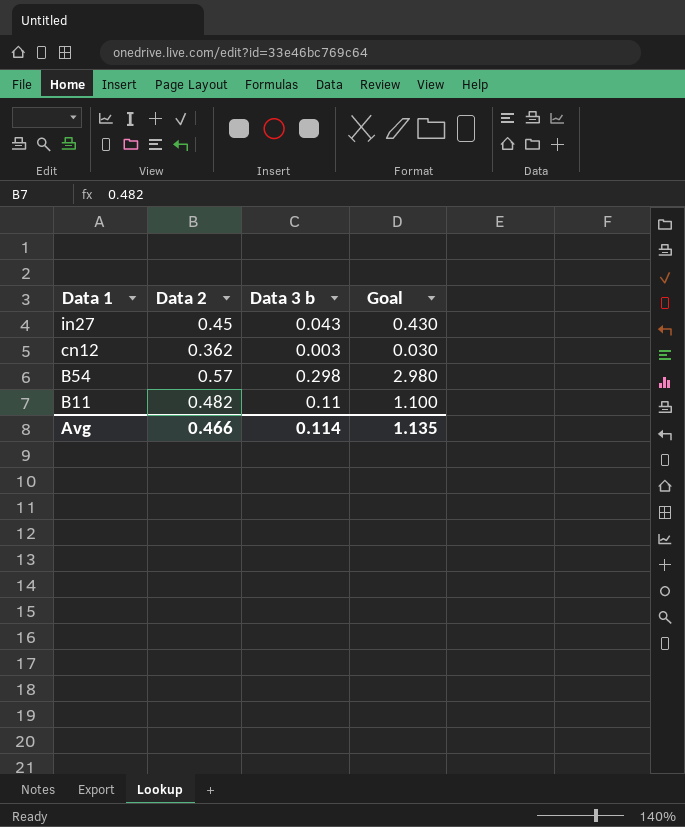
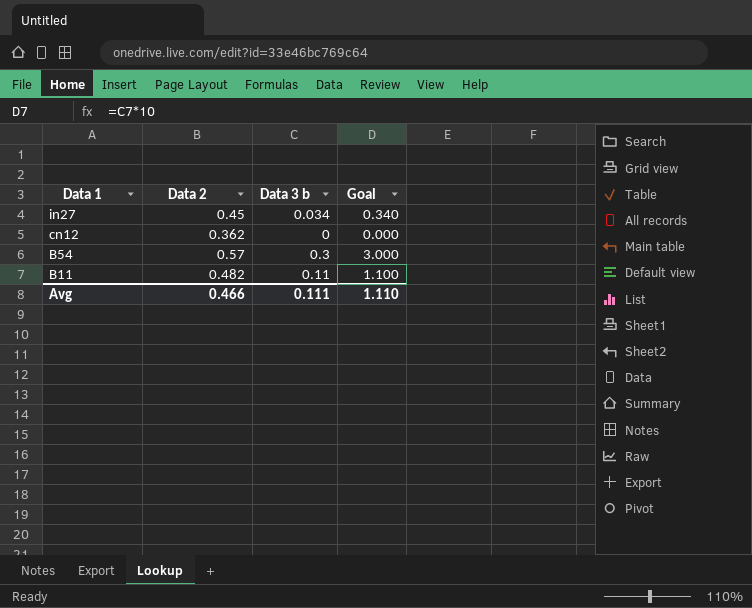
in27 | Data 3 b: 0.043 -> 0.034
in27 | Goal: 0.430 -> 0.340
cn12 | Data 3 b: 0.003 -> 0
cn12 | Goal: 0.030 -> 0.000
B54 | Data 3 b: 0.298 -> 0.3
B54 | Goal: 2.980 -> 3.000
Avg | Data 3 b: 0.114 -> 0.111
Avg | Goal: 1.135 -> 1.110

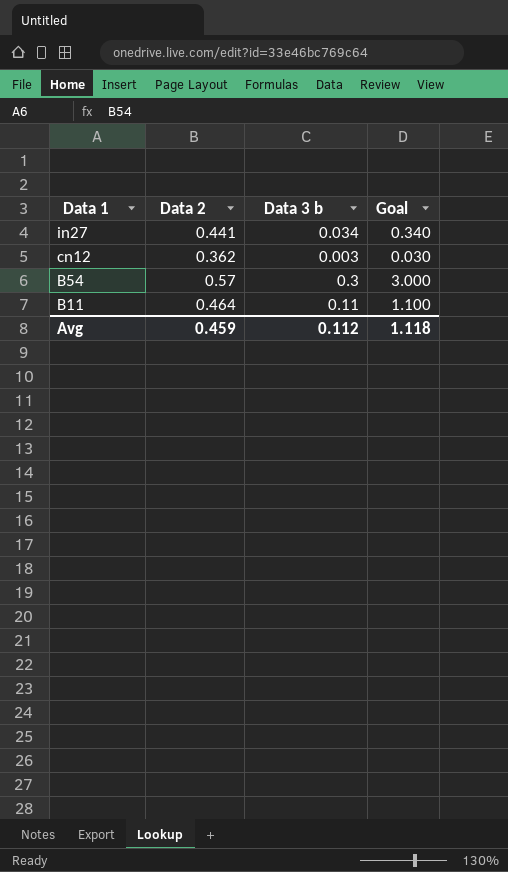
in27 | Data 2: 0.45 -> 0.441
cn12 | Data 3 b: 0 -> 0.003
cn12 | Goal: 0.000 -> 0.030
B11 | Data 2: 0.482 -> 0.464
Avg | Data 2: 0.466 -> 0.459
Avg | Data 3 b: 0.111 -> 0.112
Avg | Goal: 1.110 -> 1.118

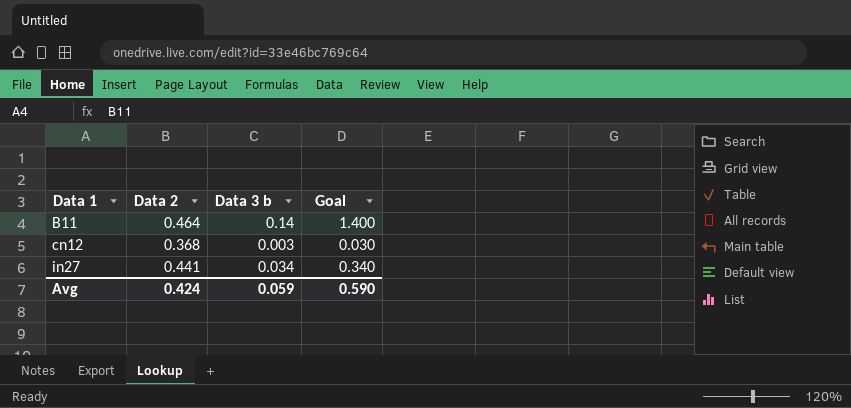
row order: Data 1 descending -> Data 1 ascending
row B54: 0.57 | 0.3 | 3.000 -> none
B11 | Data 3 b: 0.11 -> 0.14
B11 | Goal: 1.100 -> 1.400
cn12 | Data 2: 0.362 -> 0.368
Avg | Data 2: 0.459 -> 0.424
Avg | Data 3 b: 0.112 -> 0.059
Avg | Goal: 1.118 -> 0.590

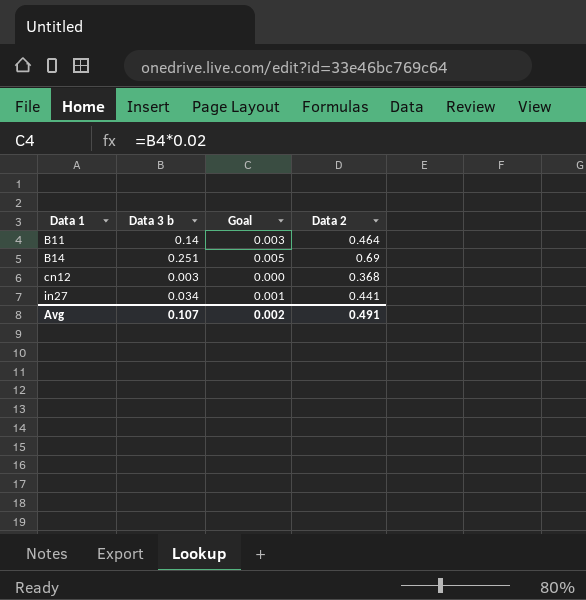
column Goal | formula: [Data 3 b] * 10 -> [Data 3 b] * 0.02
column Data 2 | position: 2 -> 4
row B14: none -> 0.251 | 0.005 | 0.69
Avg | Data 3 b: 0.059 -> 0.107
Avg | Goal: 0.590 -> 0.002
Avg | Data 2: 0.424 -> 0.491

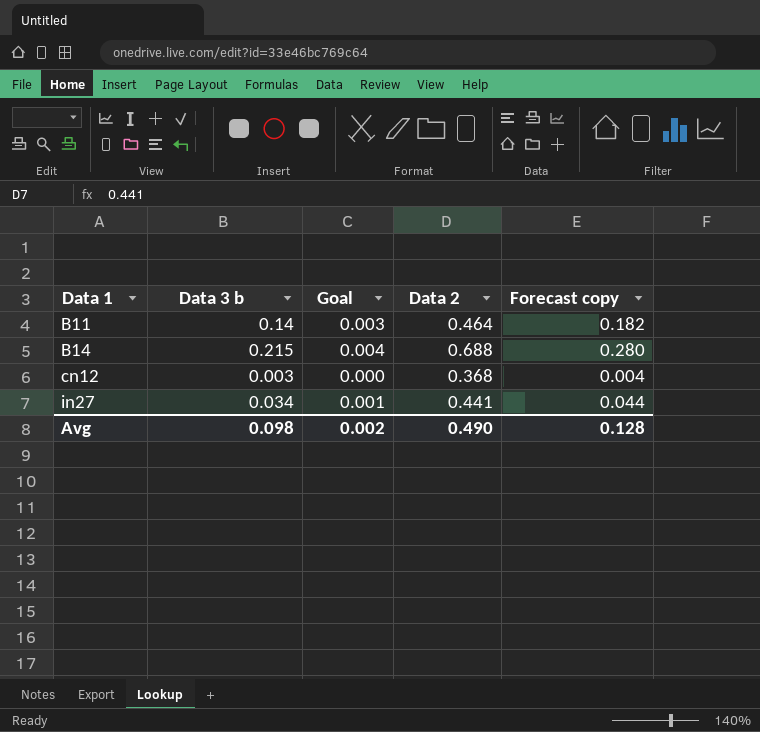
column Forecast copy | formula: none -> [Data 3 b] * 1.3
B14 | Data 3 b: 0.251 -> 0.215
B14 | Goal: 0.005 -> 0.004
B14 | Data 2: 0.69 -> 0.688
Avg | Data 3 b: 0.107 -> 0.098
Avg | Data 2: 0.491 -> 0.490

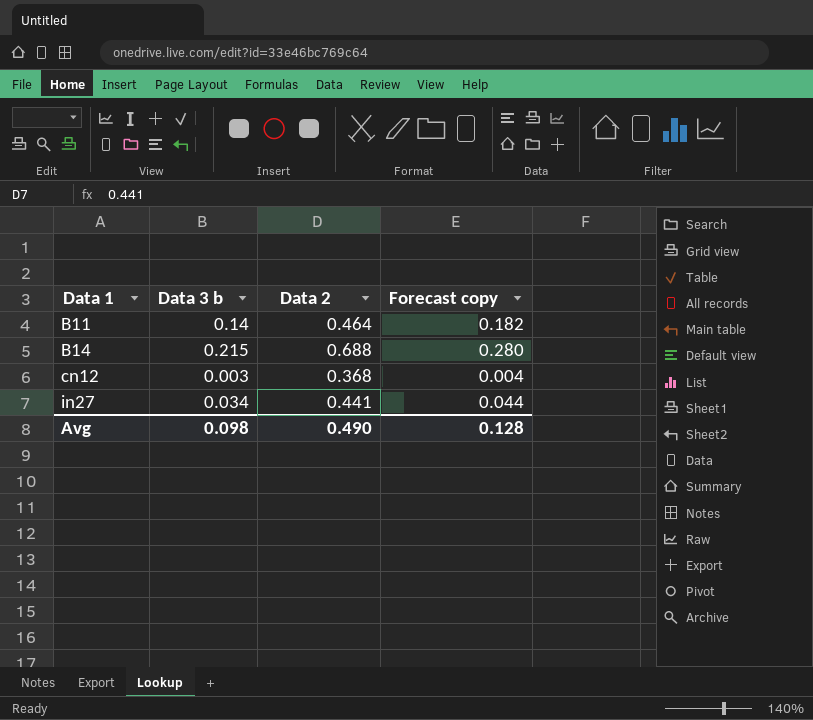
column Goal | formula: [Data 3 b] * 0.02 -> none

